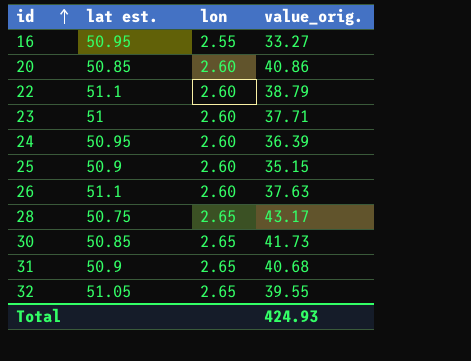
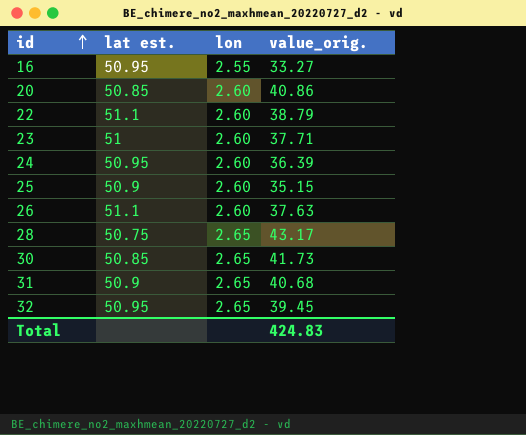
32 | lat est.: 51.05 -> 50.95
32 | value_orig.: 39.55 -> 39.45
Total | value_orig.: 424.93 -> 424.83

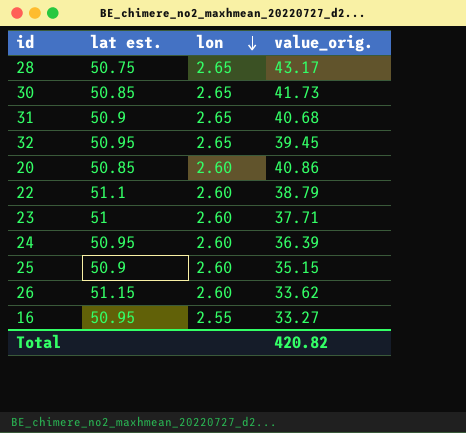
row order: id ascending -> lon descending
26 | lat est.: 51.1 -> 51.15
26 | value_orig.: 37.63 -> 33.62
Total | value_orig.: 424.83 -> 420.82

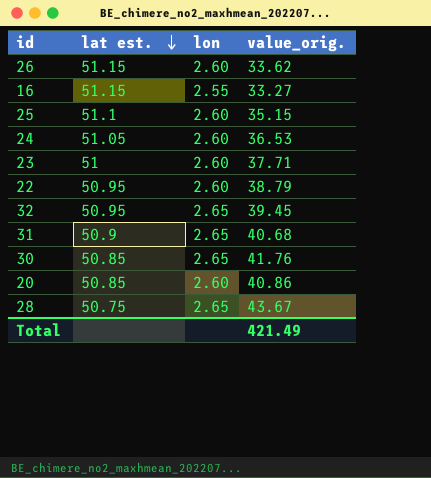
row order: lon descending -> lat est. descending
16 | lat est.: 50.95 -> 51.15
25 | lat est.: 50.9 -> 51.1
24 | lat est.: 50.95 -> 51.05
24 | value_orig.: 36.39 -> 36.53
22 | lat est.: 51.1 -> 50.95
30 | value_orig.: 41.73 -> 41.76
28 | value_orig.: 43.17 -> 43.67
Total | value_orig.: 420.82 -> 421.49

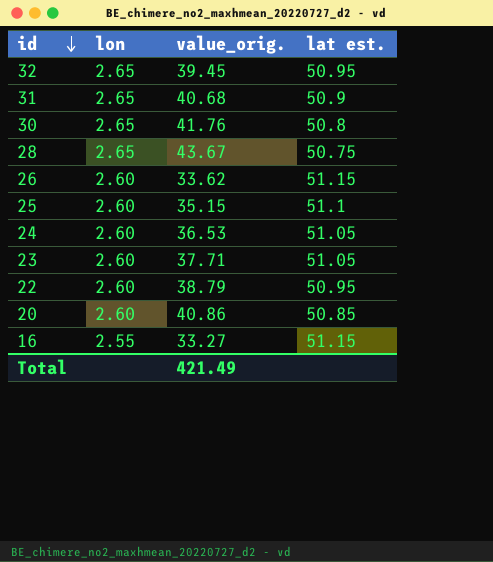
row order: lat est. descending -> id descending
column lat est. | position: 2 -> 4
30 | lat est.: 50.85 -> 50.8
23 | lat est.: 51 -> 51.05

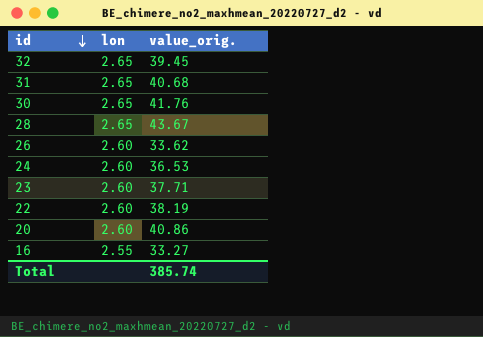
column lat est. | position: 4 -> none
row 25: 2.60 | 35.15 | 51.1 -> none
22 | value_orig.: 38.79 -> 38.19
Total | value_orig.: 421.49 -> 385.74

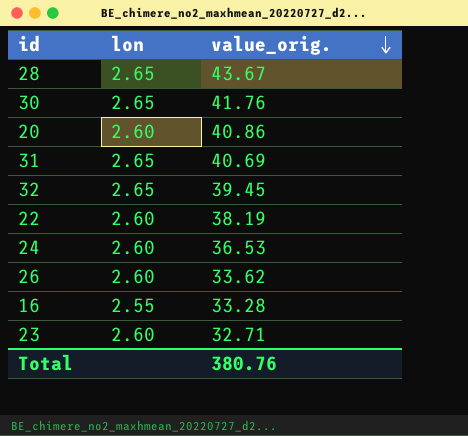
row order: id descending -> value_orig. descending
31 | value_orig.: 40.68 -> 40.69
16 | value_orig.: 33.27 -> 33.28
23 | value_orig.: 37.71 -> 32.71
Total | value_orig.: 385.74 -> 380.76

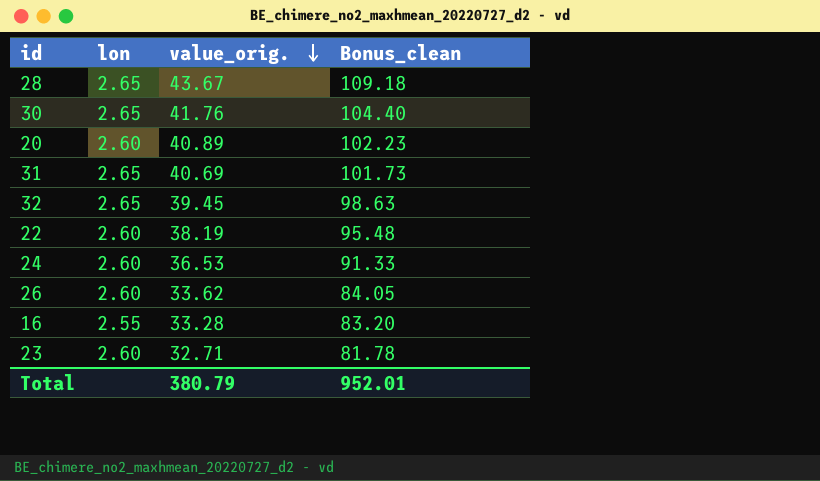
column Bonus_clean | formula: none -> [value_orig.] * 2.5
20 | value_orig.: 40.86 -> 40.89
Total | value_orig.: 380.76 -> 380.79

